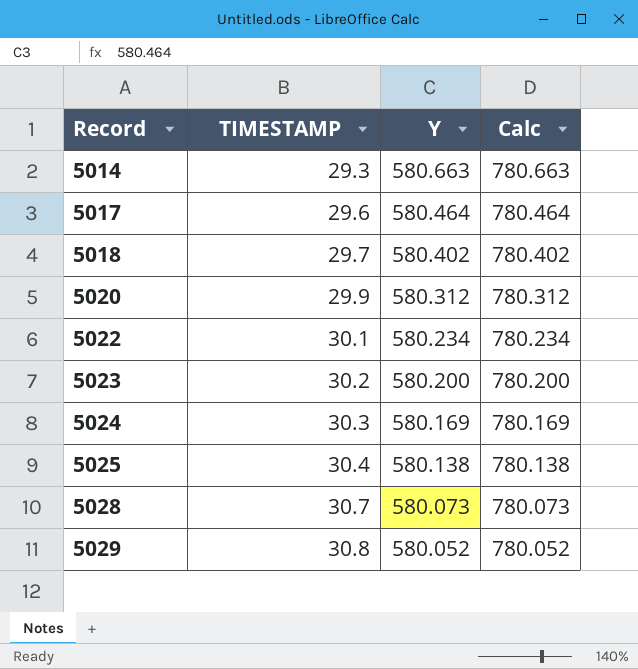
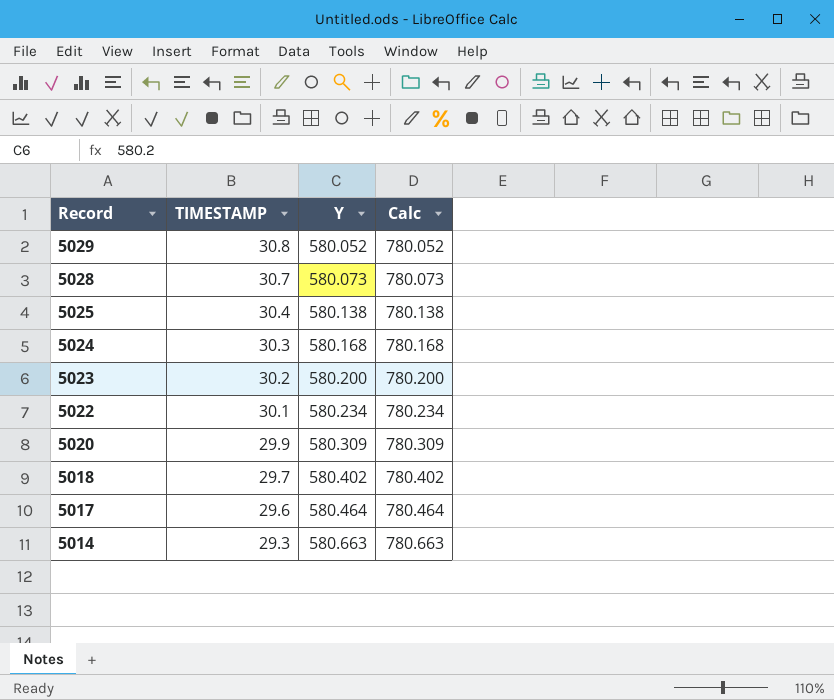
row order: Record ascending -> Record descending
5024 | Y: 580.169 -> 580.168
5024 | Calc: 780.169 -> 780.168
5020 | Y: 580.312 -> 580.309
5020 | Calc: 780.312 -> 780.309

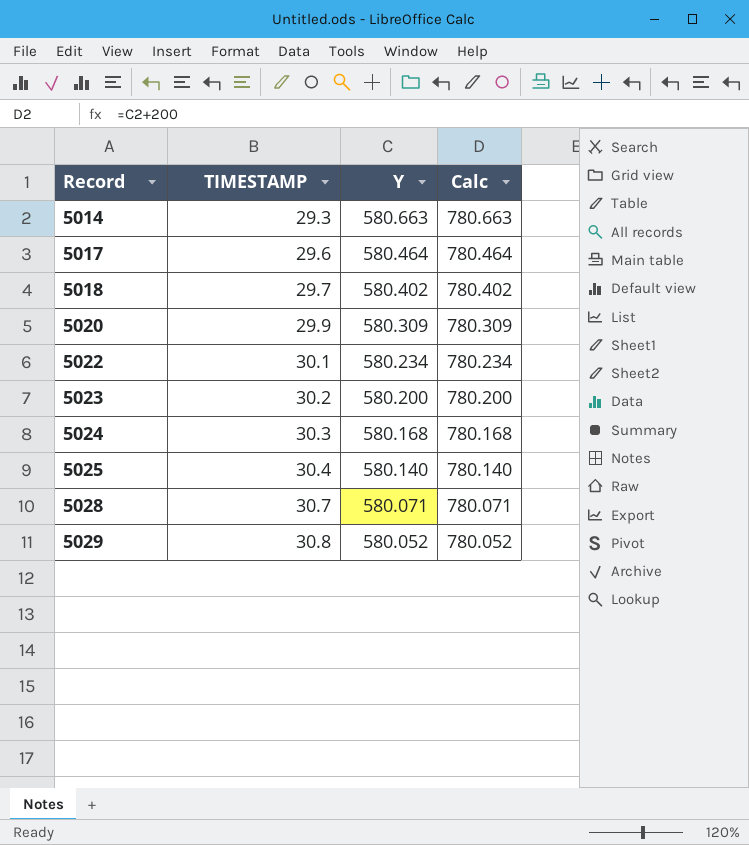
row order: Record descending -> Record ascending
5025 | Y: 580.138 -> 580.140
5025 | Calc: 780.138 -> 780.140
5028 | Y: 580.073 -> 580.071
5028 | Calc: 780.073 -> 780.071

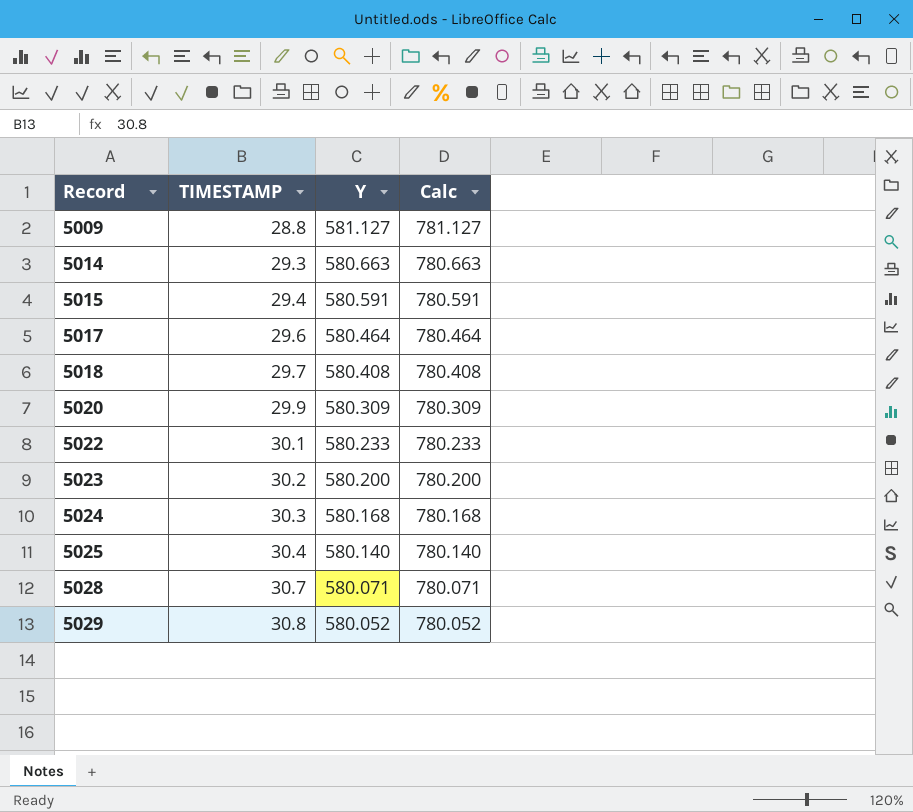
row 5009: none -> 28.8 | 581.127 | 781.127
row 5015: none -> 29.4 | 580.591 | 780.591
5018 | Y: 580.402 -> 580.408
5018 | Calc: 780.402 -> 780.408
5022 | Y: 580.234 -> 580.233
5022 | Calc: 780.234 -> 780.233

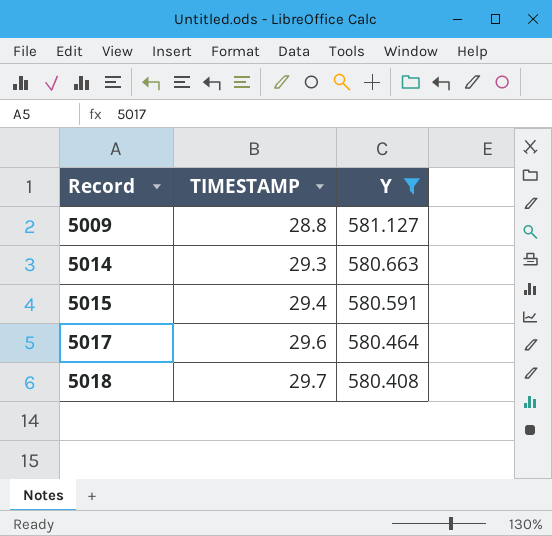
filter: none -> Y >= 580.408
column Calc | formula: [Y] + 200 -> none

